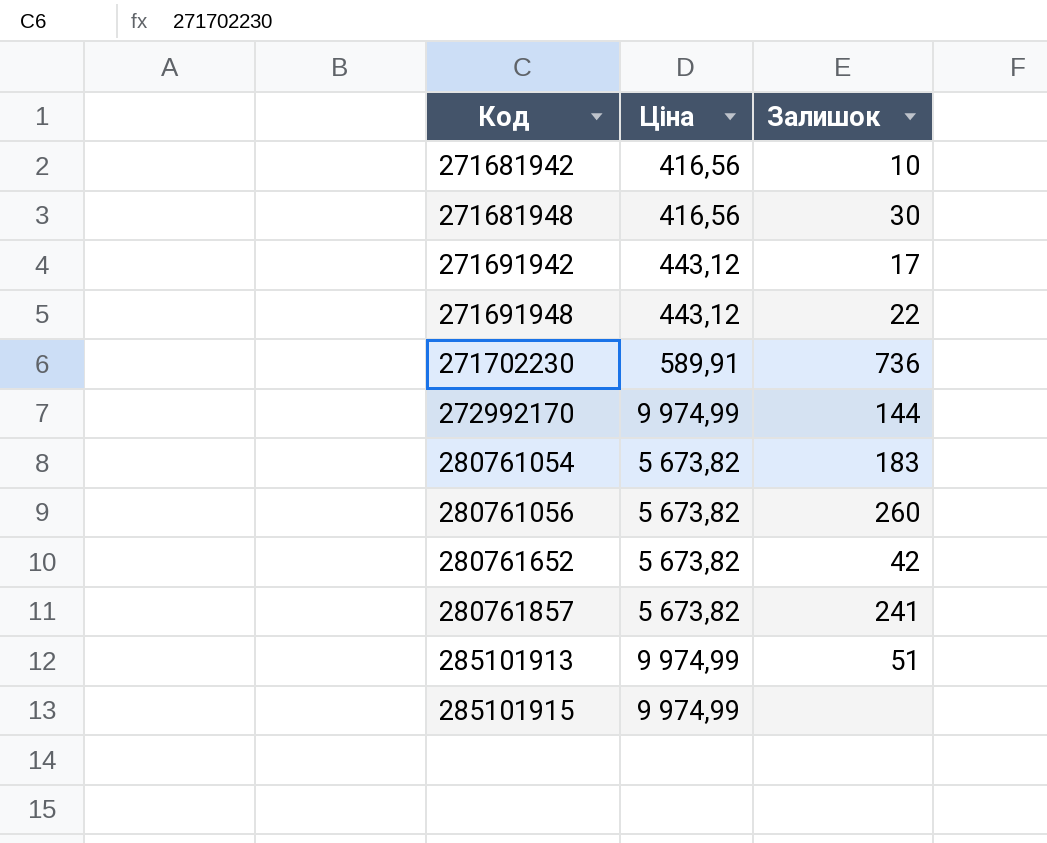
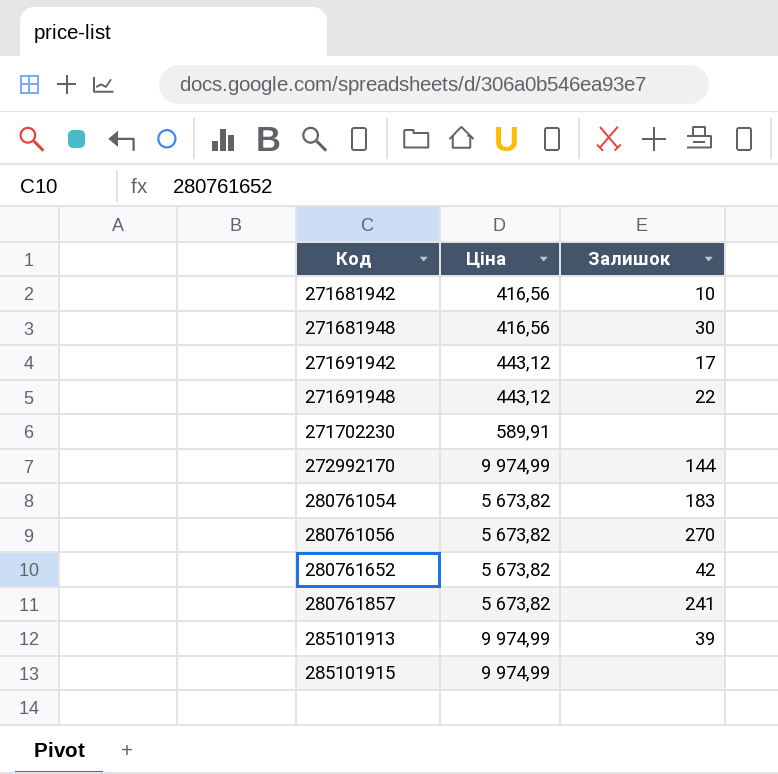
271702230 | Залишок: 736 -> none
280761056 | Залишок: 260 -> 270
285101913 | Залишок: 51 -> 39

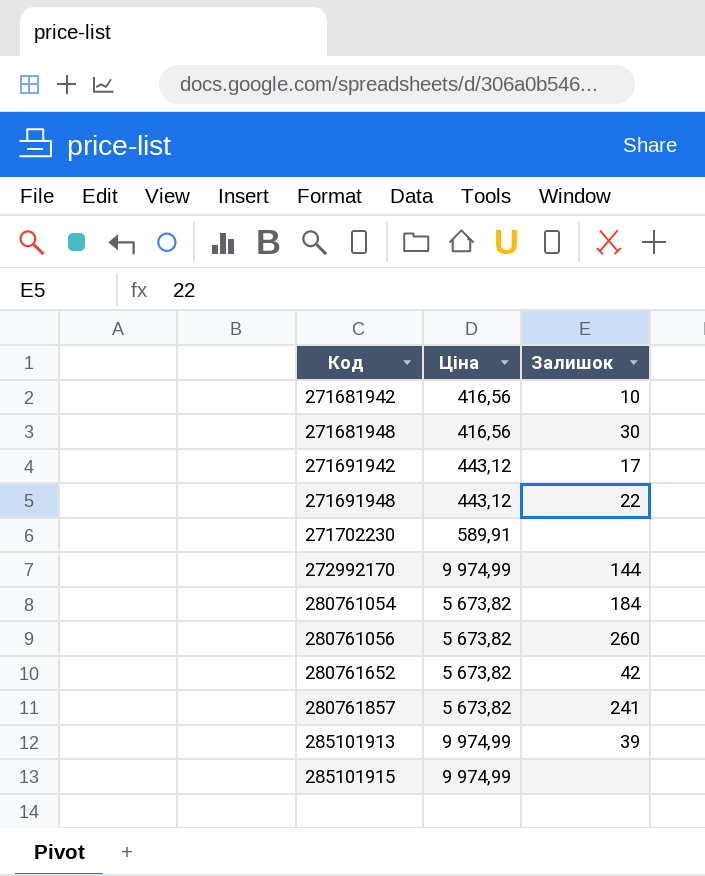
280761054 | Залишок: 183 -> 184
280761056 | Залишок: 270 -> 260

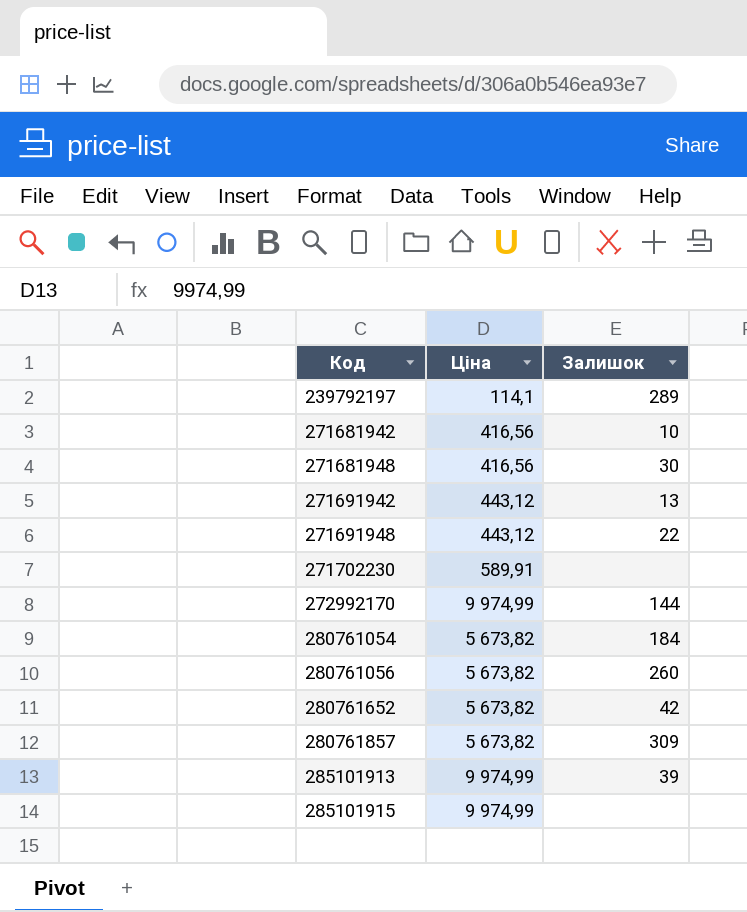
row 239792197: none -> 114,1 | 289
271691942 | Залишок: 17 -> 13
280761857 | Залишок: 241 -> 309

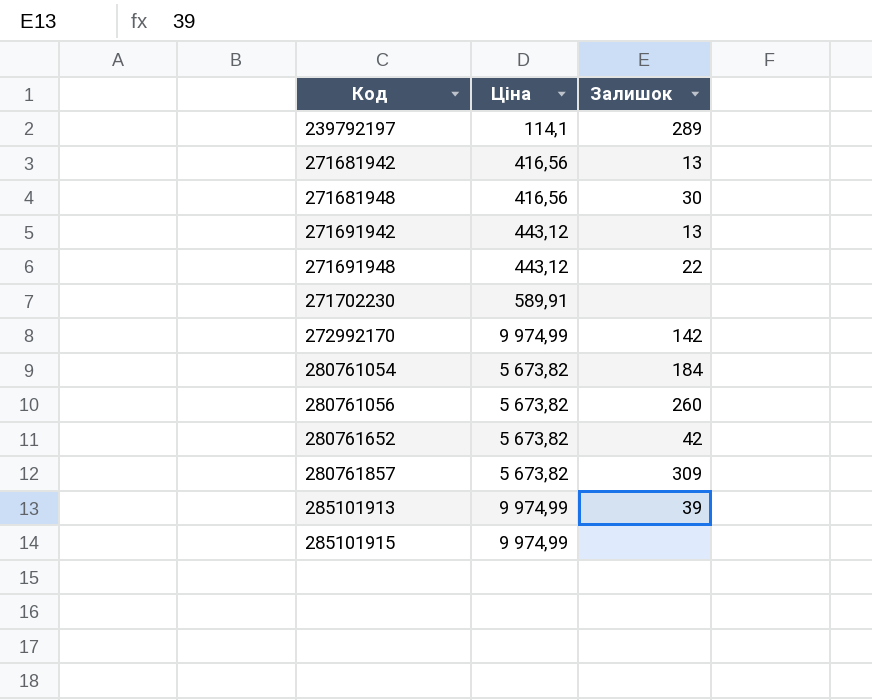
271681942 | Залишок: 10 -> 13
272992170 | Залишок: 144 -> 142

